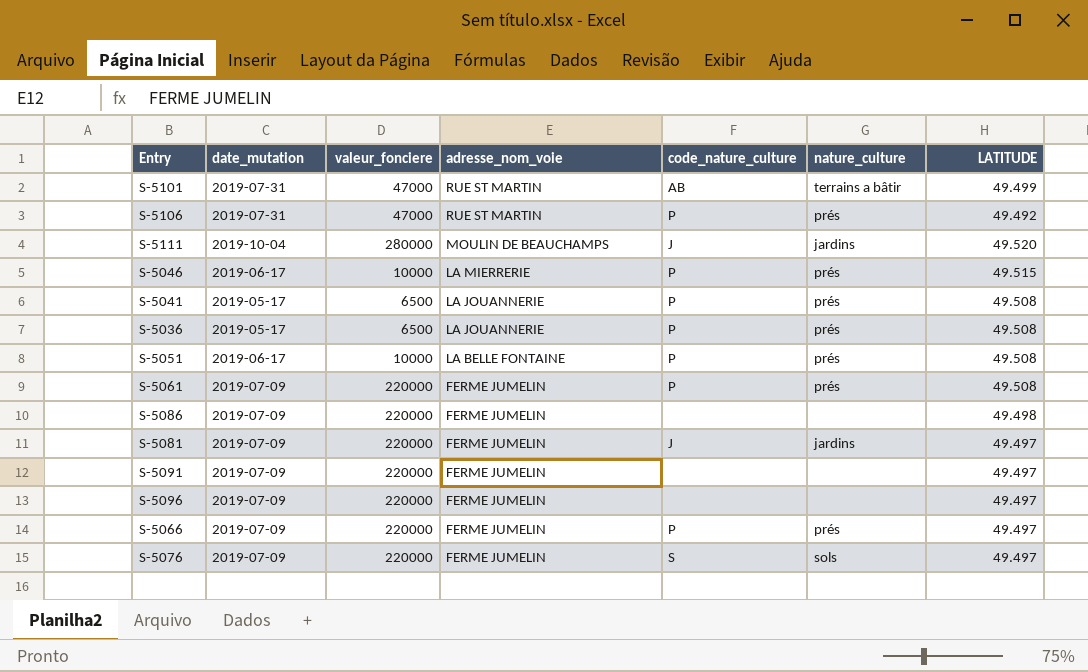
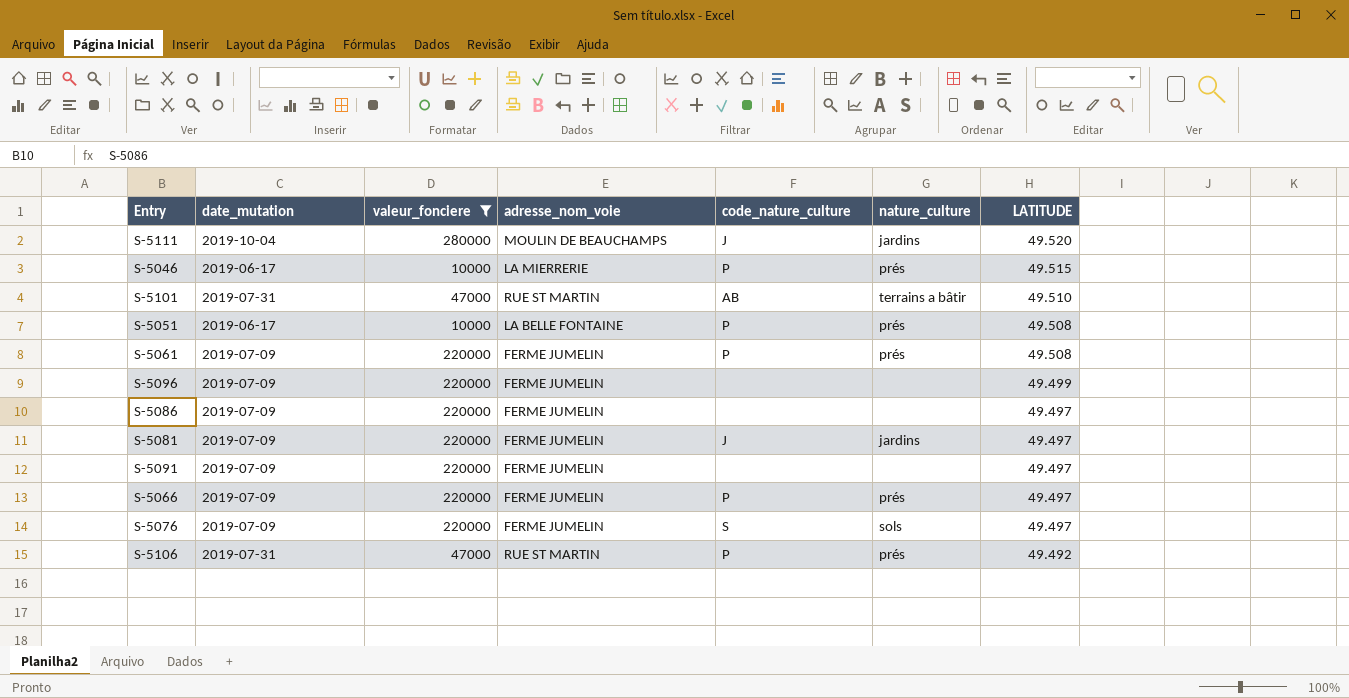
filter: none -> valeur_fonciere != 6500
row order: adresse_nom_voie descending -> LATITUDE descending
S-5101 | LATITUDE: 49.499 -> 49.510
S-5096 | LATITUDE: 49.497 -> 49.499
S-5086 | LATITUDE: 49.498 -> 49.497

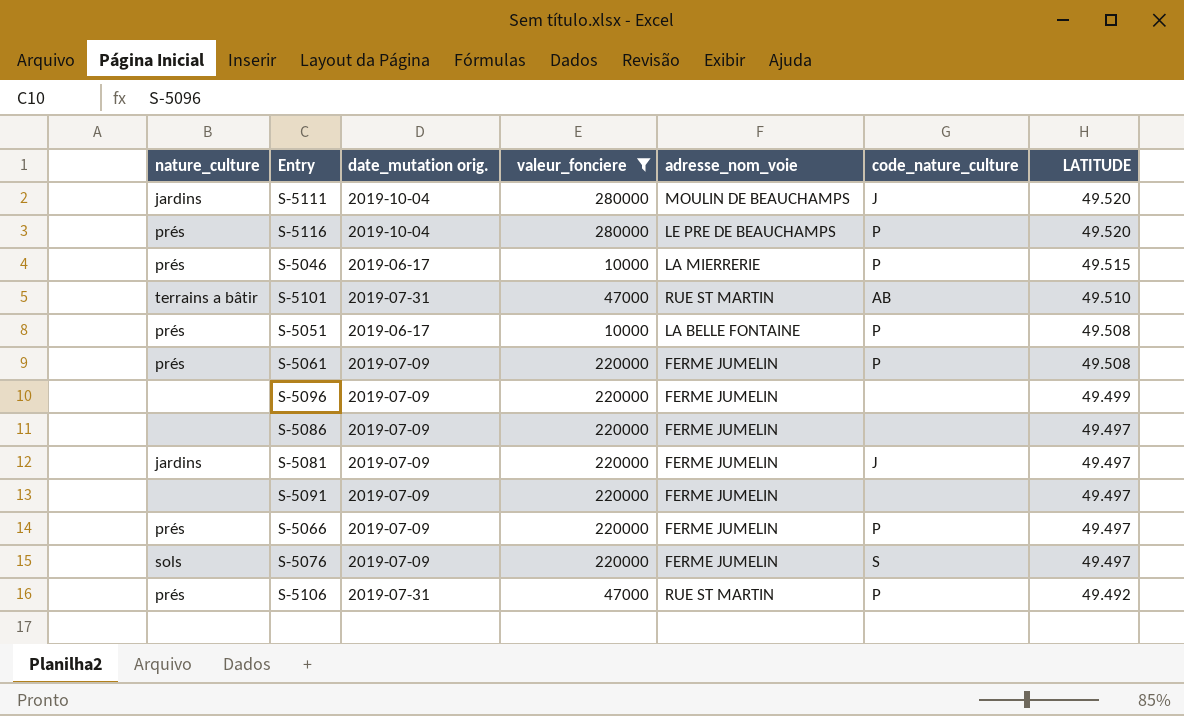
column nature_culture | position: 6 -> 1
column name: date_mutation -> date_mutation orig.
row S-5116: none -> prés | 2019-10-04 | 280000 | LE PRE DE BEAUCHAMPS | P | 49.520

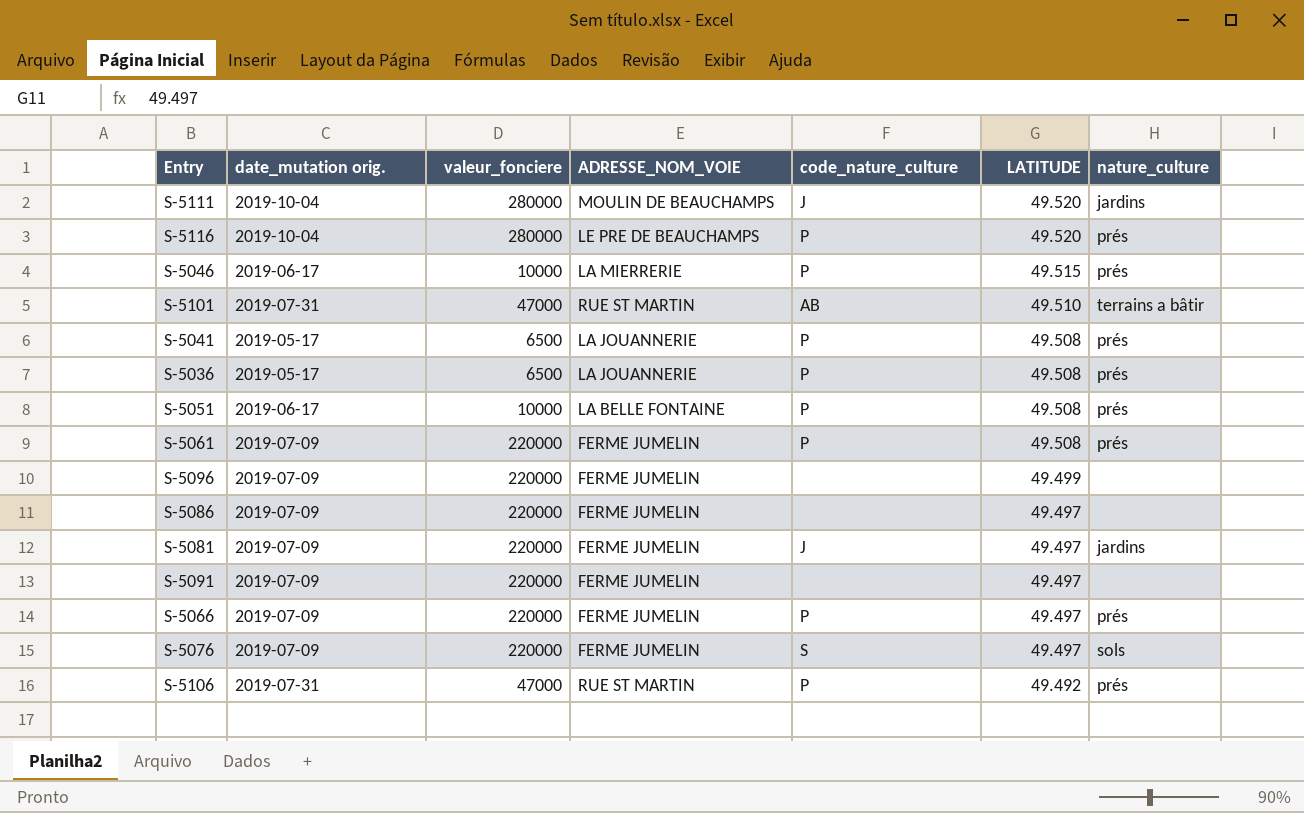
filter: valeur_fonciere != 6500 -> none
column name: adresse_nom_voie -> ADRESSE_NOM_VOIE
column nature_culture | position: 1 -> 7

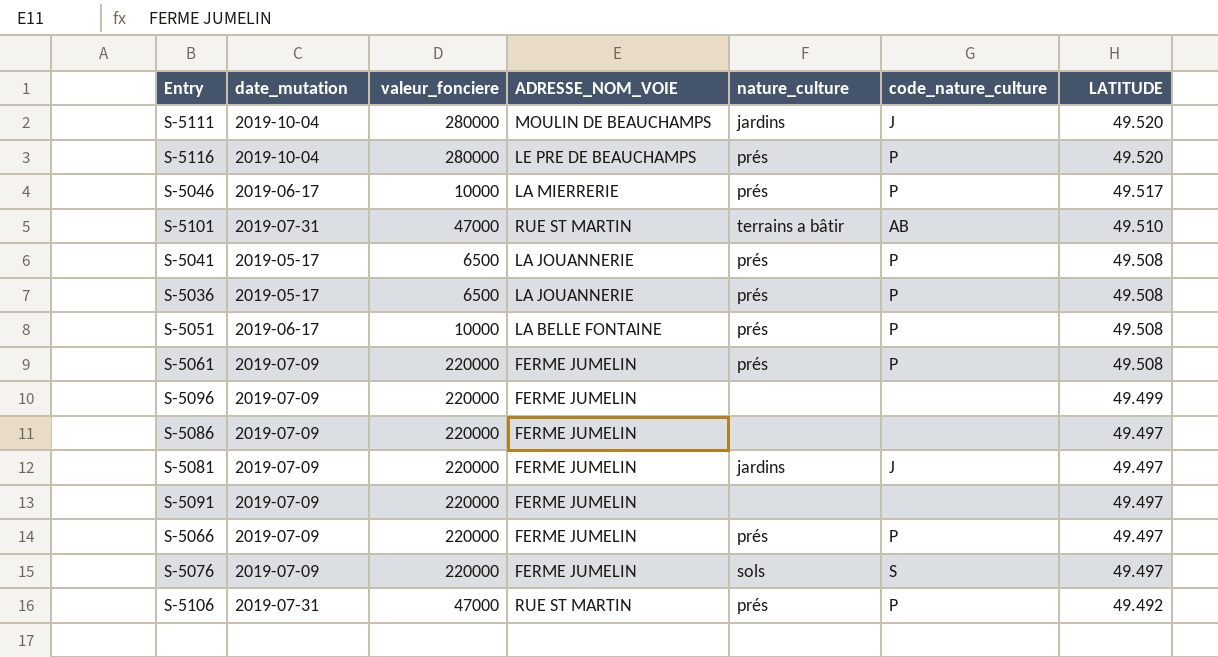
column name: date_mutation orig. -> date_mutation
column nature_culture | position: 7 -> 5
S-5046 | LATITUDE: 49.515 -> 49.517

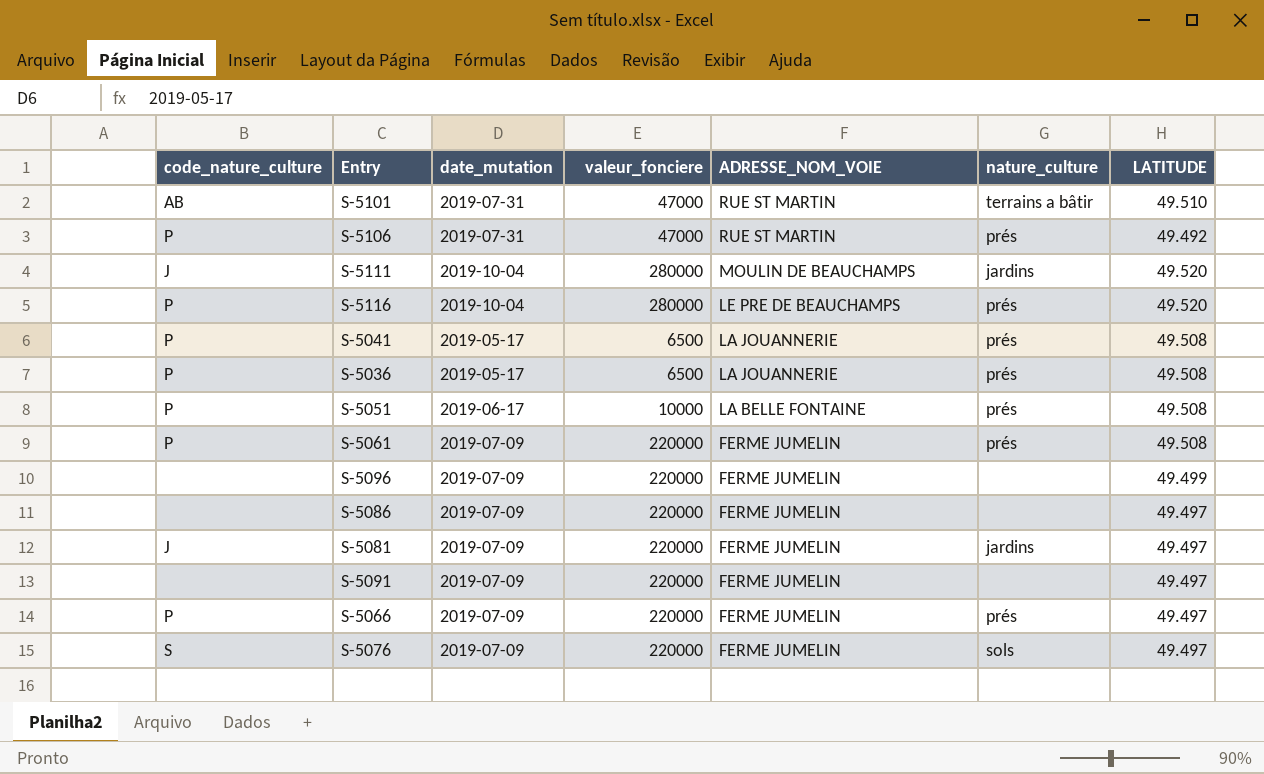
row order: LATITUDE descending -> ADRESSE_NOM_VOIE descending
column code_nature_culture | position: 6 -> 1
row S-5046: 2019-06-17 | 10000 | LA MIERRERIE | prés | P | 49.517 -> none

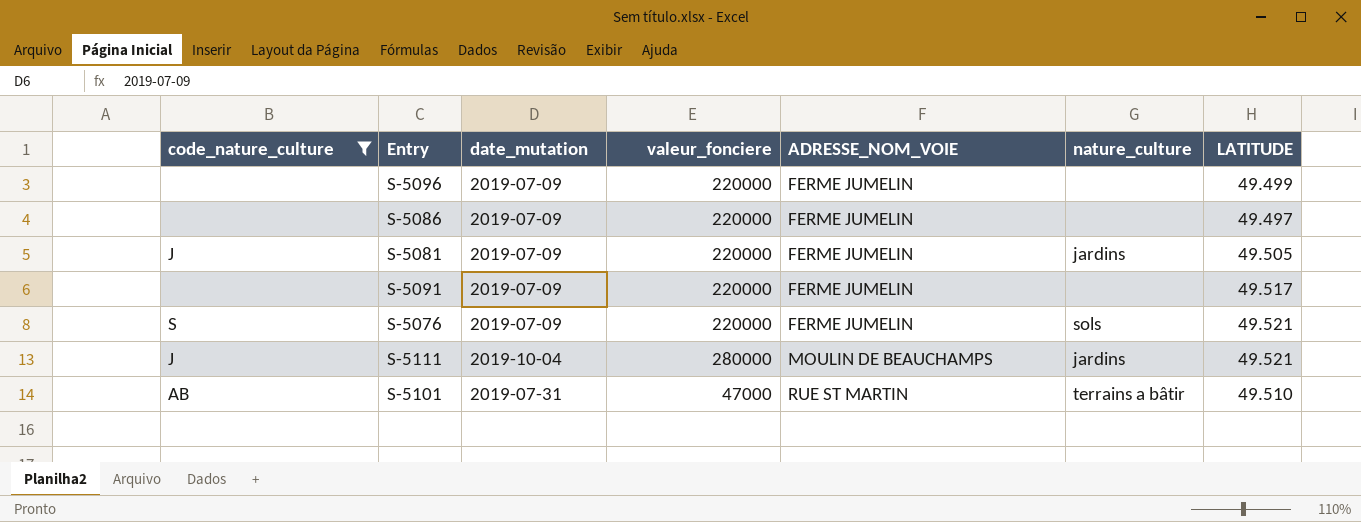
filter: none -> code_nature_culture != P
row order: ADRESSE_NOM_VOIE descending -> ADRESSE_NOM_VOIE ascending
S-5081 | LATITUDE: 49.497 -> 49.505
S-5091 | LATITUDE: 49.497 -> 49.517
S-5076 | LATITUDE: 49.497 -> 49.521
S-5111 | LATITUDE: 49.520 -> 49.521

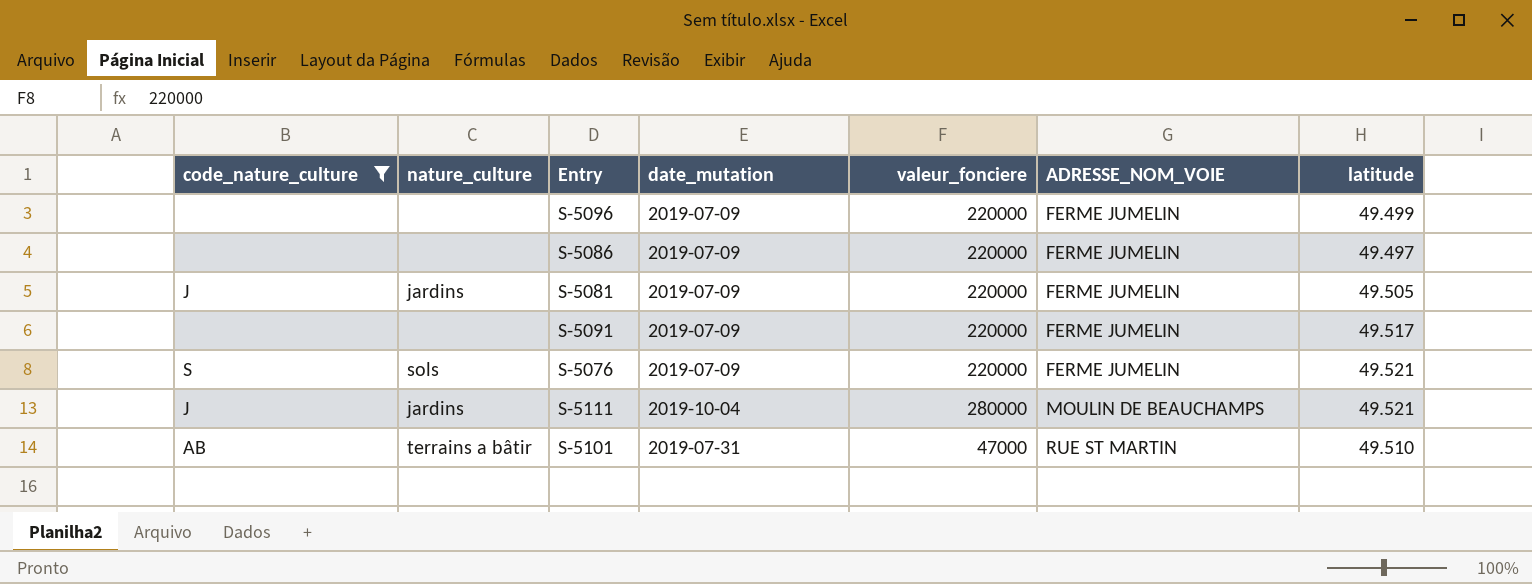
column nature_culture | position: 6 -> 2
column name: LATITUDE -> latitude

